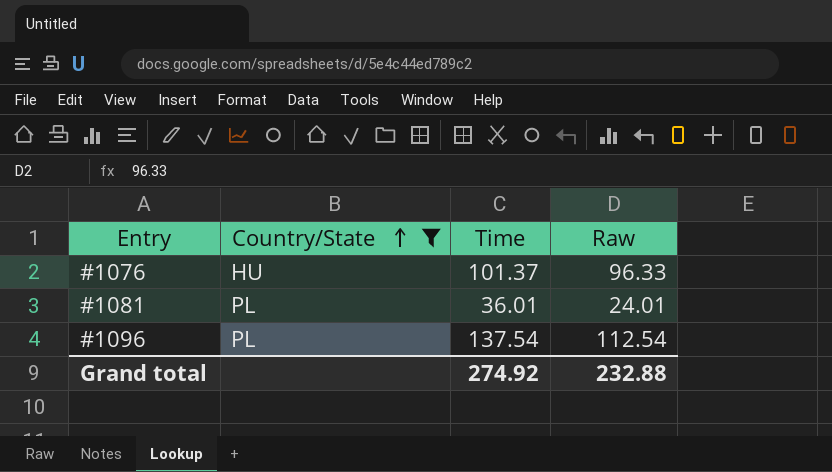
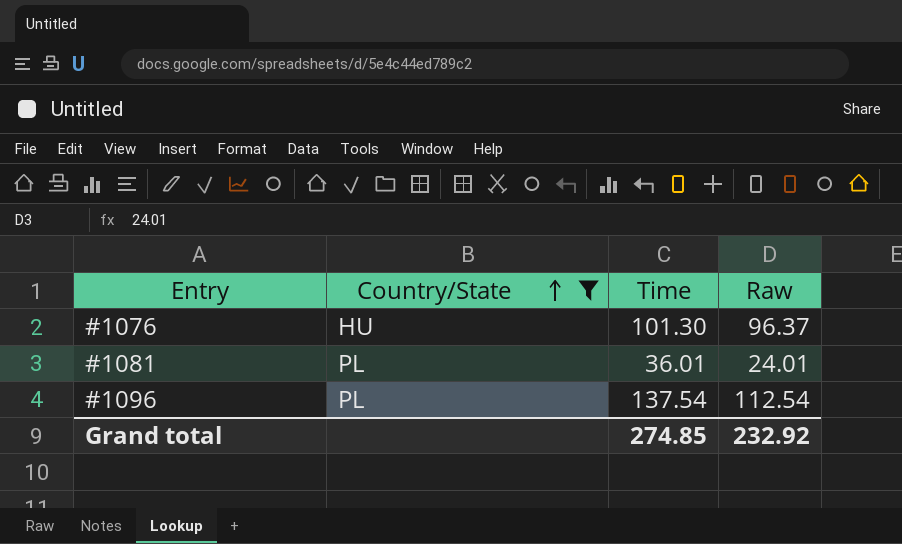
#1076 | Time: 101.37 -> 101.30
#1076 | Raw: 96.33 -> 96.37
Grand total | Time: 274.92 -> 274.85
Grand total | Raw: 232.88 -> 232.92

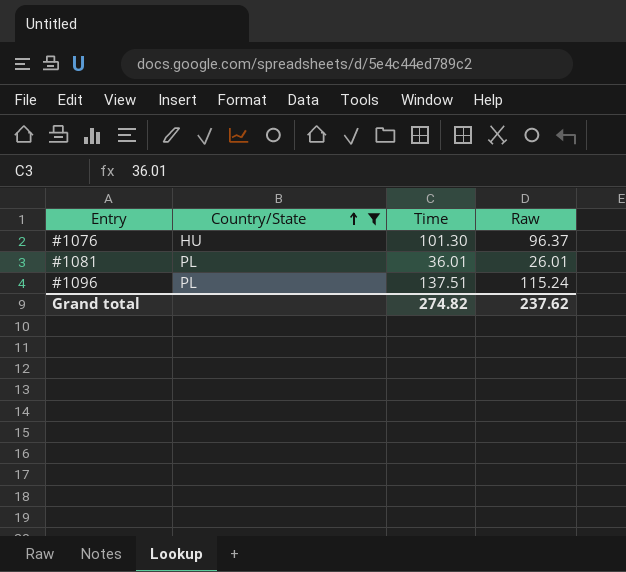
#1081 | Raw: 24.01 -> 26.01
#1096 | Time: 137.54 -> 137.51
#1096 | Raw: 112.54 -> 115.24
Grand total | Time: 274.85 -> 274.82
Grand total | Raw: 232.92 -> 237.62

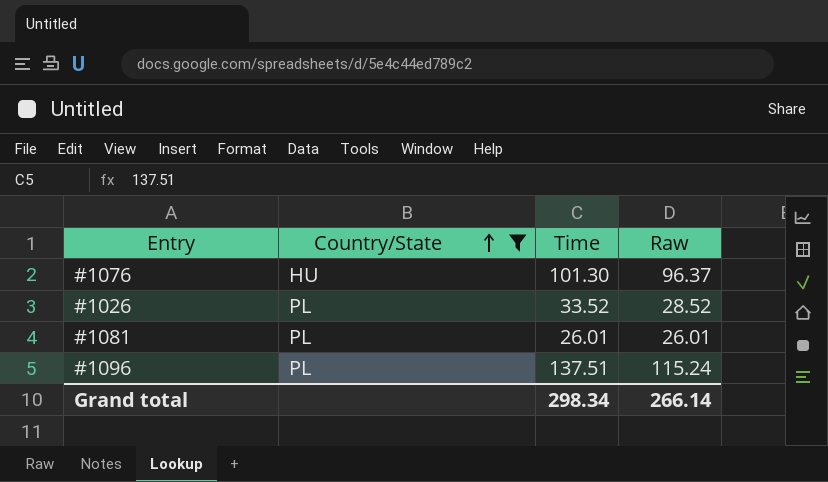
row #1026: none -> PL | 33.52 | 28.52
#1081 | Time: 36.01 -> 26.01
Grand total | Time: 274.82 -> 298.34
Grand total | Raw: 237.62 -> 266.14

